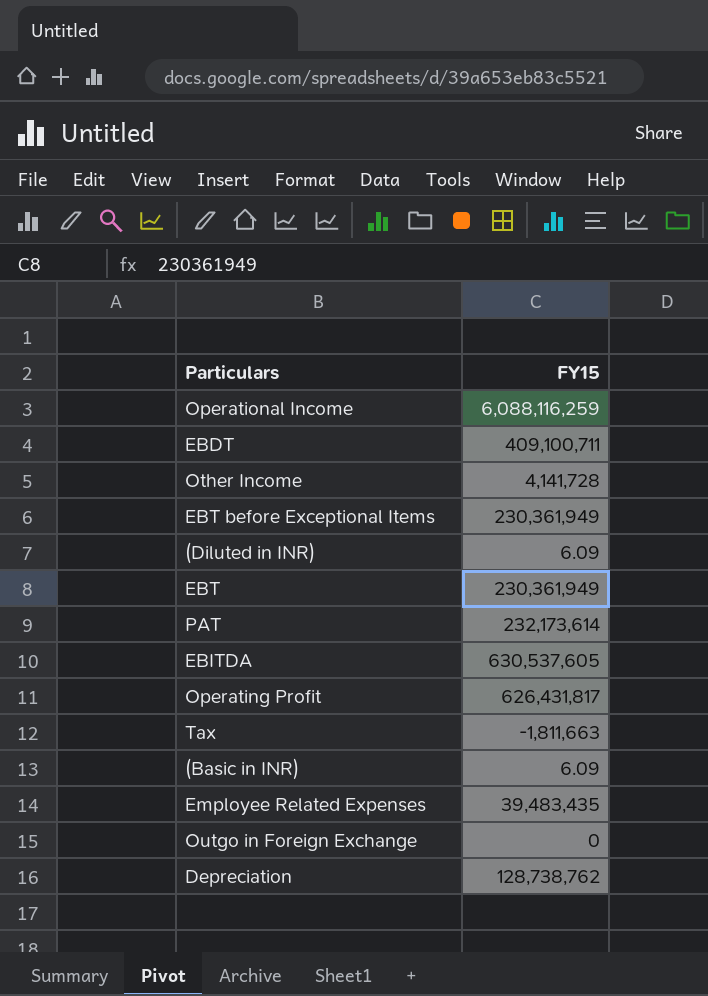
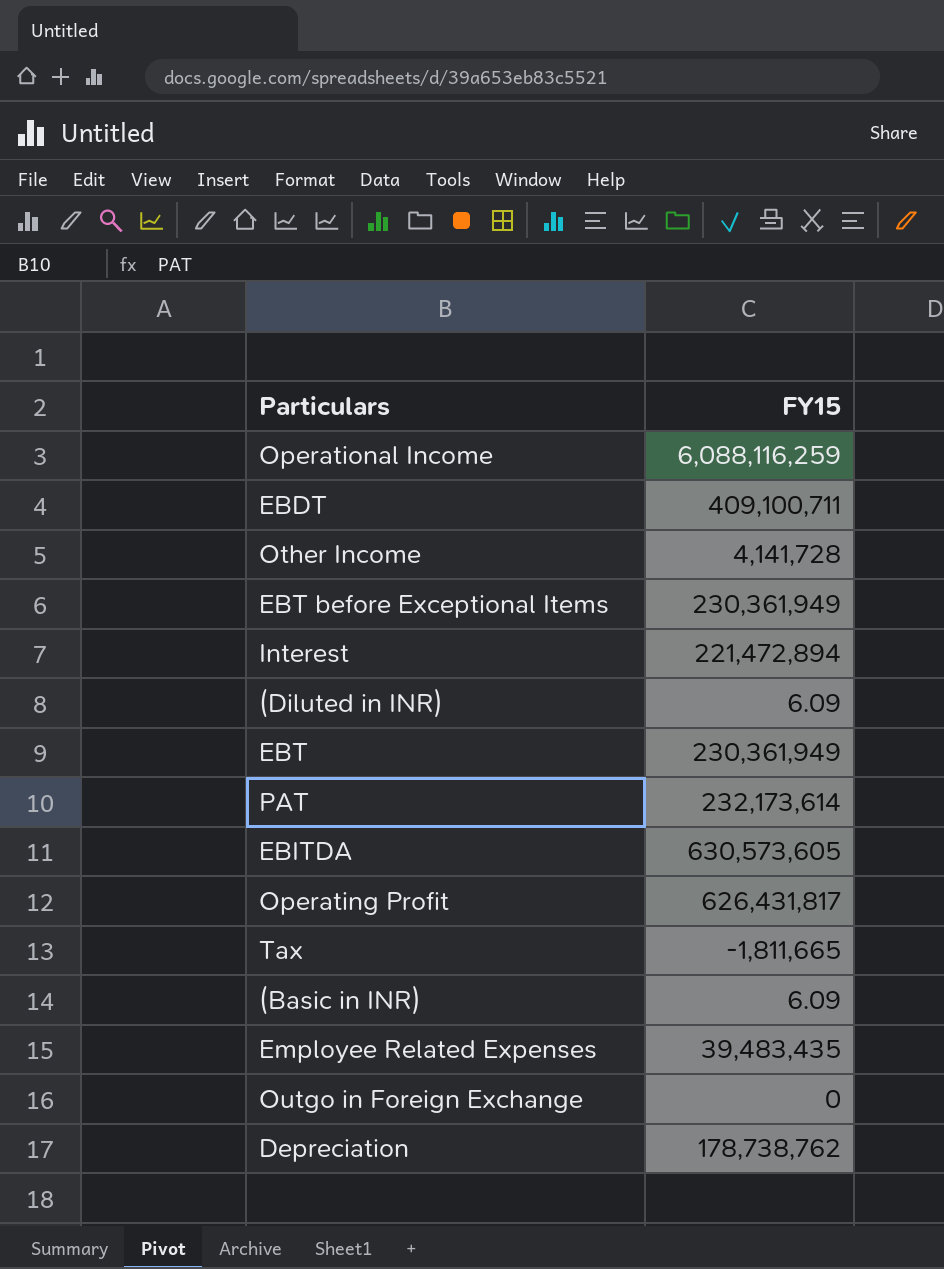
row Interest: none -> 221,472,894
EBITDA | FY15: 630,537,605 -> 630,573,605
Tax | FY15: -1,811,663 -> -1,811,665
Depreciation | FY15: 128,738,762 -> 178,738,762

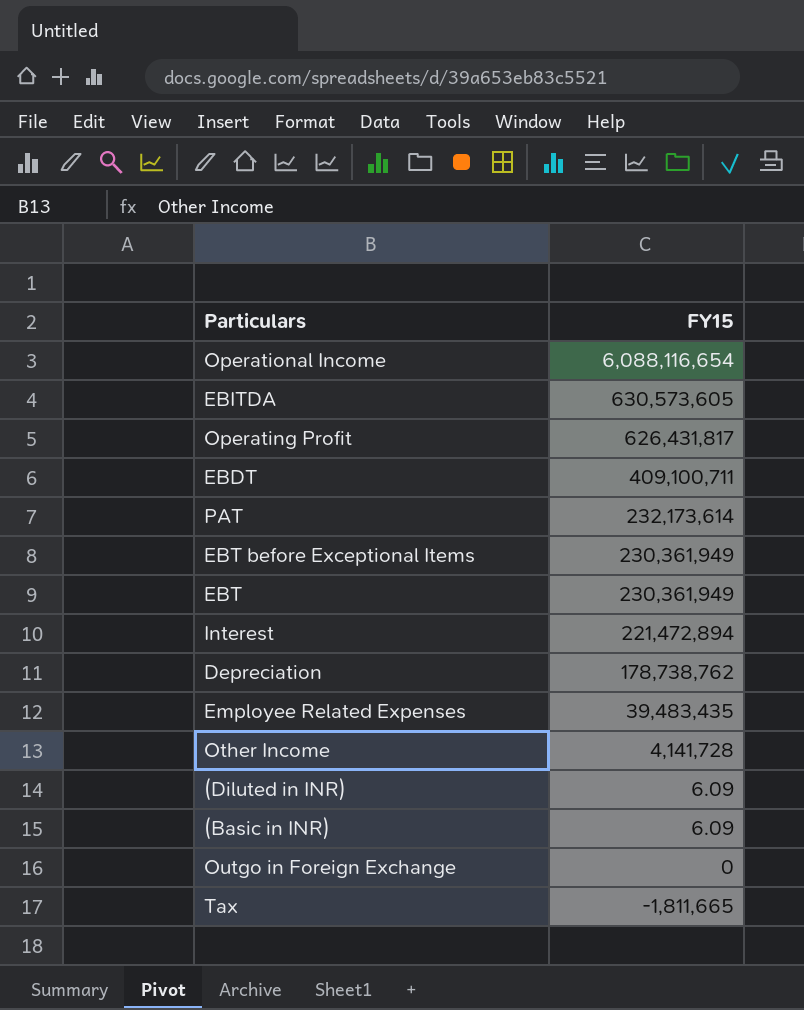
row order: none -> FY15 descending
Operational Income | FY15: 6,088,116,259 -> 6,088,116,654

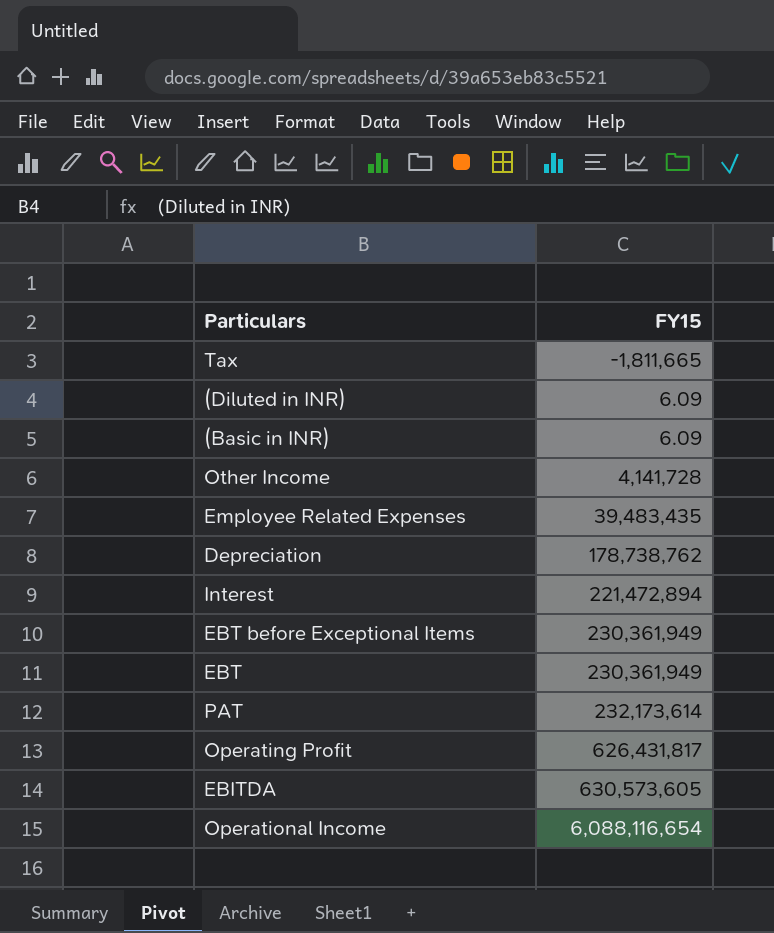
row order: FY15 descending -> FY15 ascending
row EBDT: 409,100,711 -> none
row Outgo in Foreign Exchange: 0 -> none

